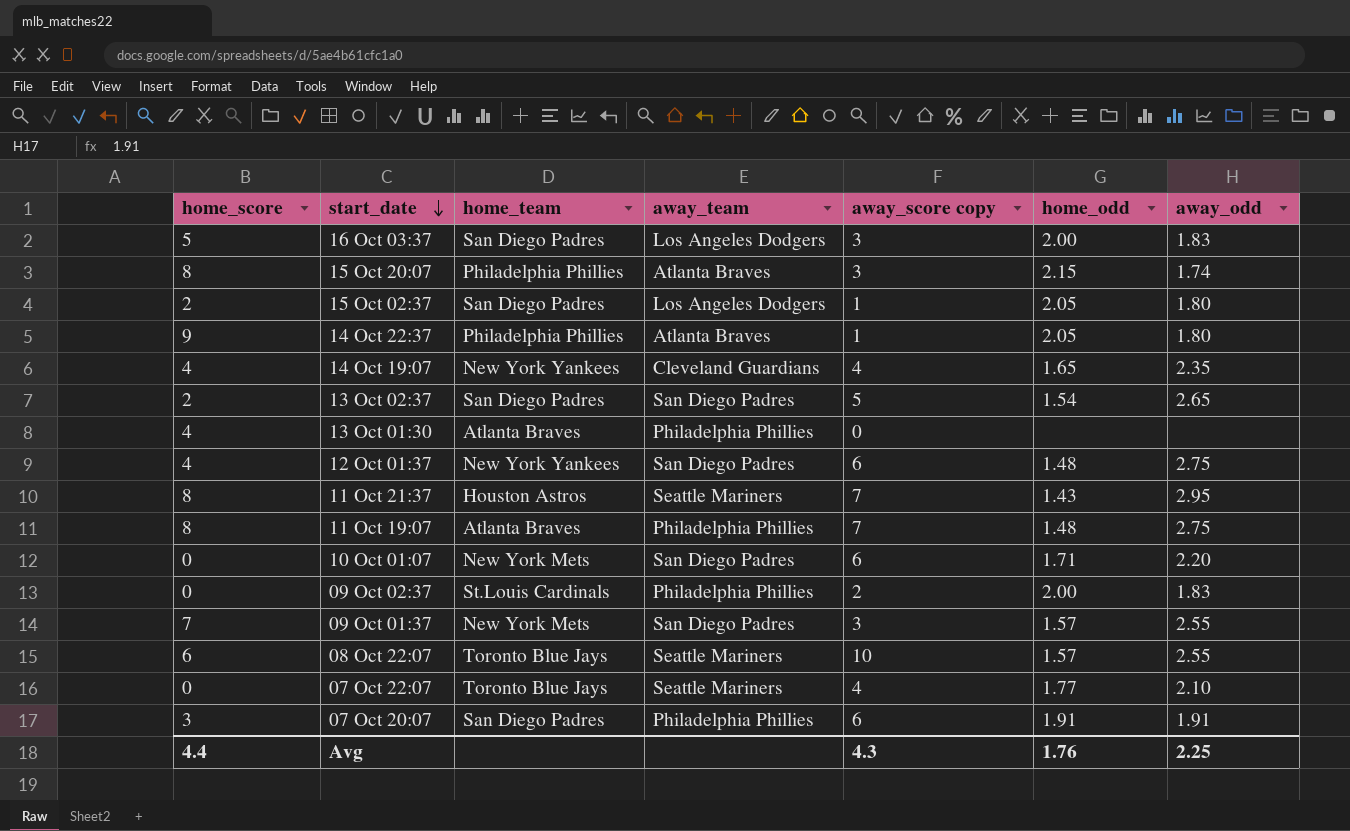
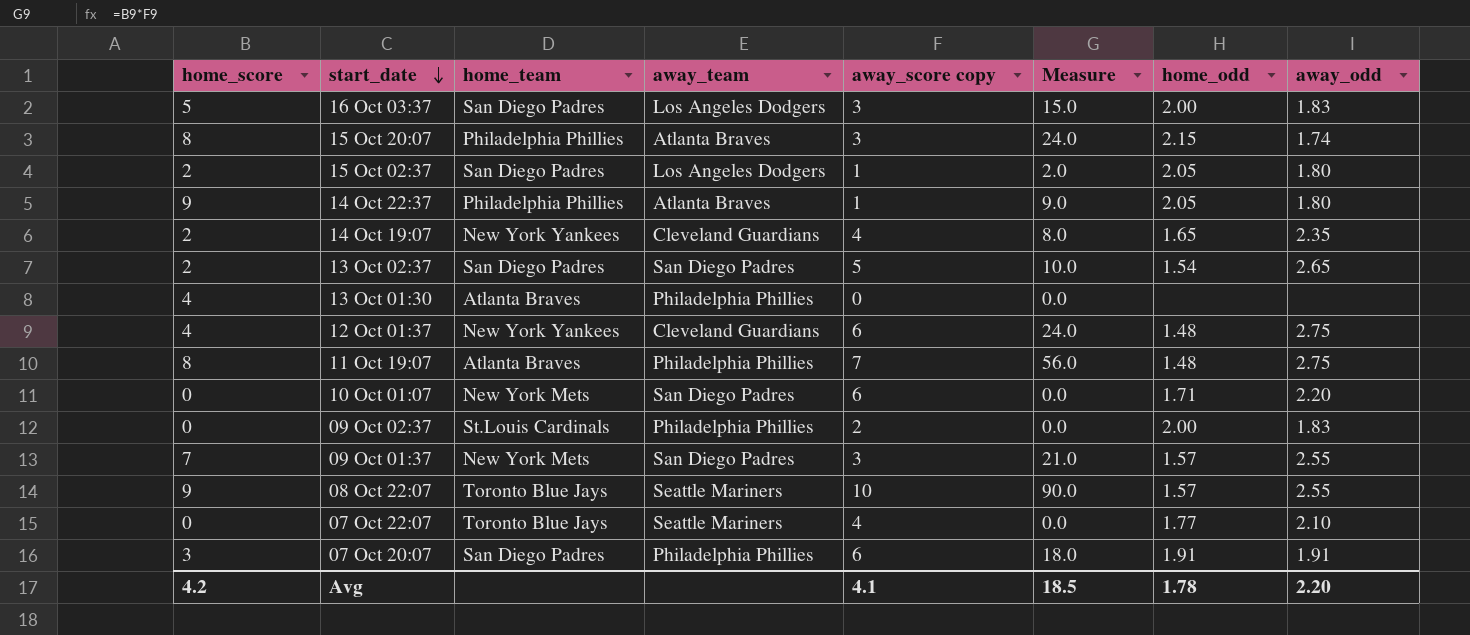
column Measure | formula: none -> [home_score] * [away_score copy]
row 11 Oct 21:37: 8 | Houston Astros | Seattle Mariners | 7 | 1.43 | 2.95 -> none
14 Oct 19:07 | home_score: 4 -> 2
12 Oct 01:37 | away_team: San Diego Padres -> Cleveland Guardians
08 Oct 22:07 | home_score: 6 -> 9
Avg | home_score: 4.4 -> 4.2
Avg | away_score copy: 4.3 -> 4.1
Avg | home_odd: 1.76 -> 1.78
Avg | away_odd: 2.25 -> 2.20

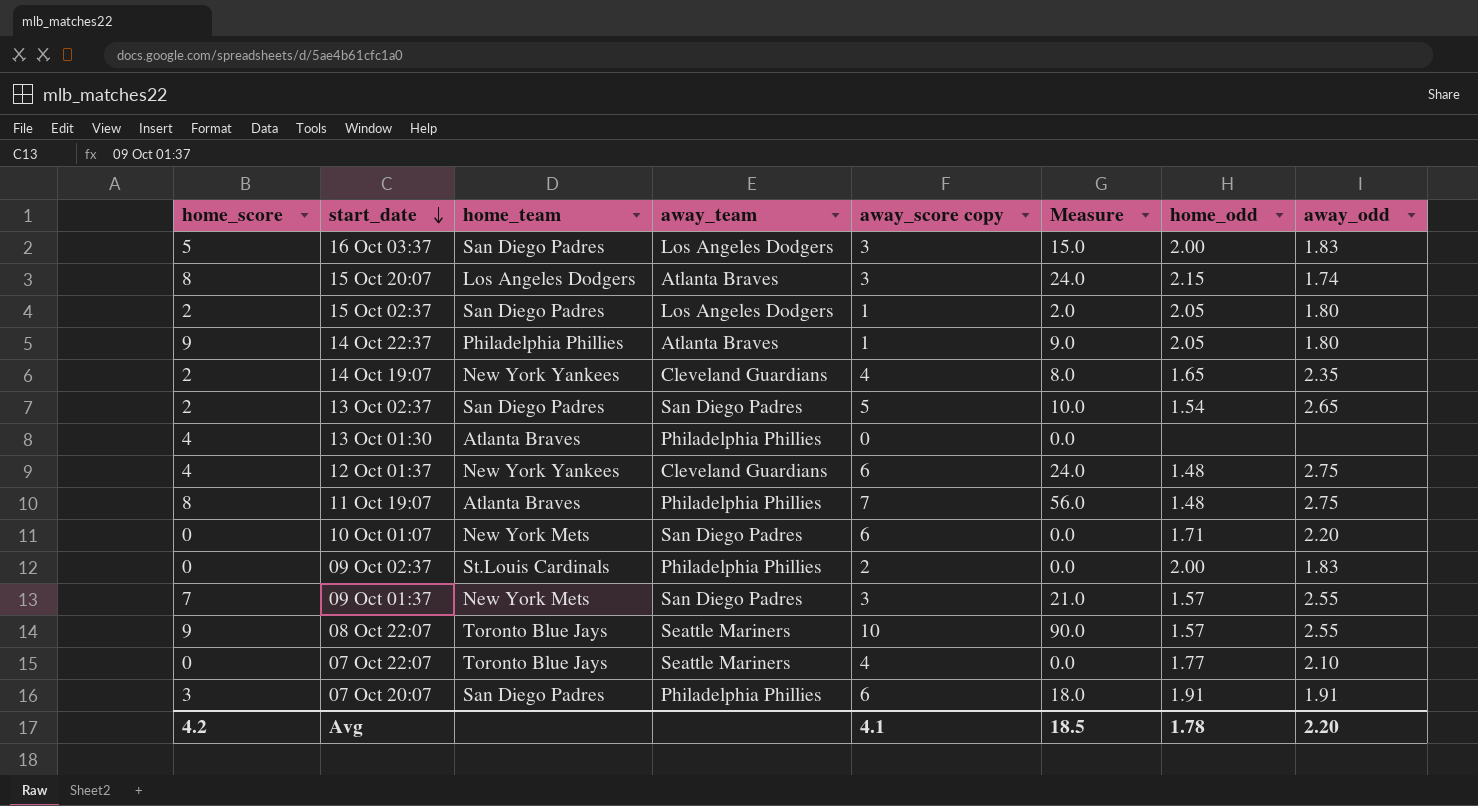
15 Oct 20:07 | home_team: Philadelphia Phillies -> Los Angeles Dodgers

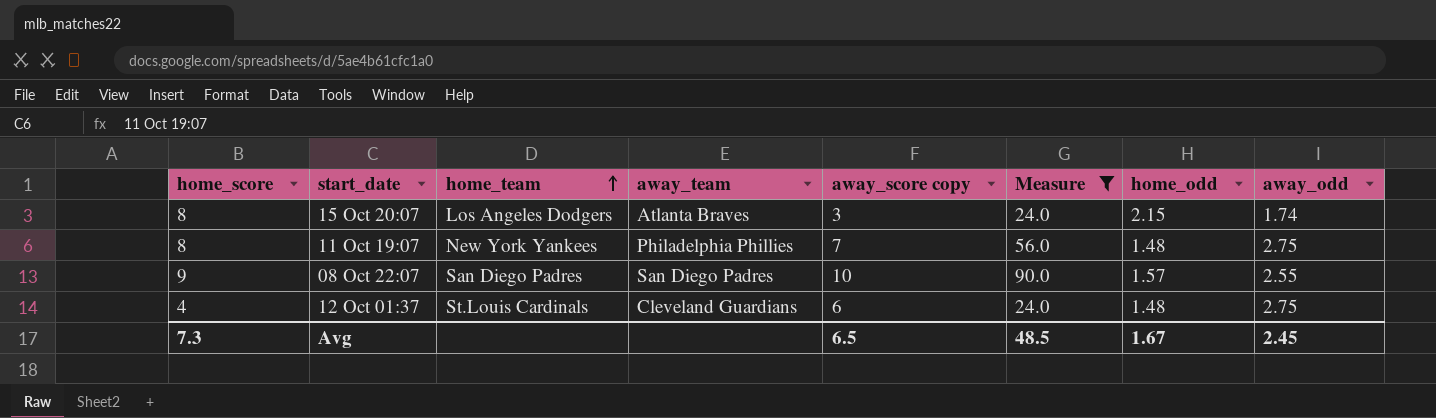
filter: none -> Measure >= 24.0
row order: start_date descending -> home_team ascending
11 Oct 19:07 | home_team: Atlanta Braves -> New York Yankees
08 Oct 22:07 | home_team: Toronto Blue Jays -> San Diego Padres
08 Oct 22:07 | away_team: Seattle Mariners -> San Diego Padres
12 Oct 01:37 | home_team: New York Yankees -> St.Louis Cardinals
Avg | home_score: 4.2 -> 7.3
Avg | away_score copy: 4.1 -> 6.5
Avg | Measure: 18.5 -> 48.5
Avg | home_odd: 1.78 -> 1.67
Avg | away_odd: 2.20 -> 2.45

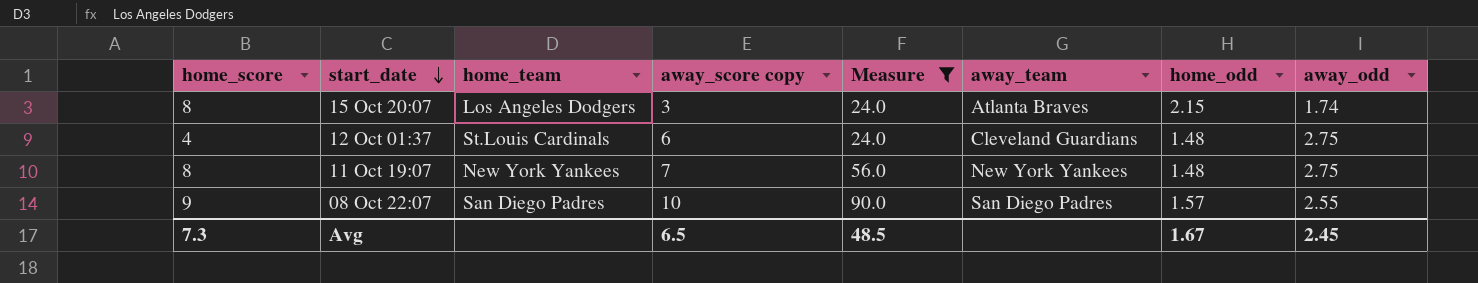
row order: home_team ascending -> start_date descending
column away_team | position: 4 -> 6
11 Oct 19:07 | away_team: Philadelphia Phillies -> New York Yankees

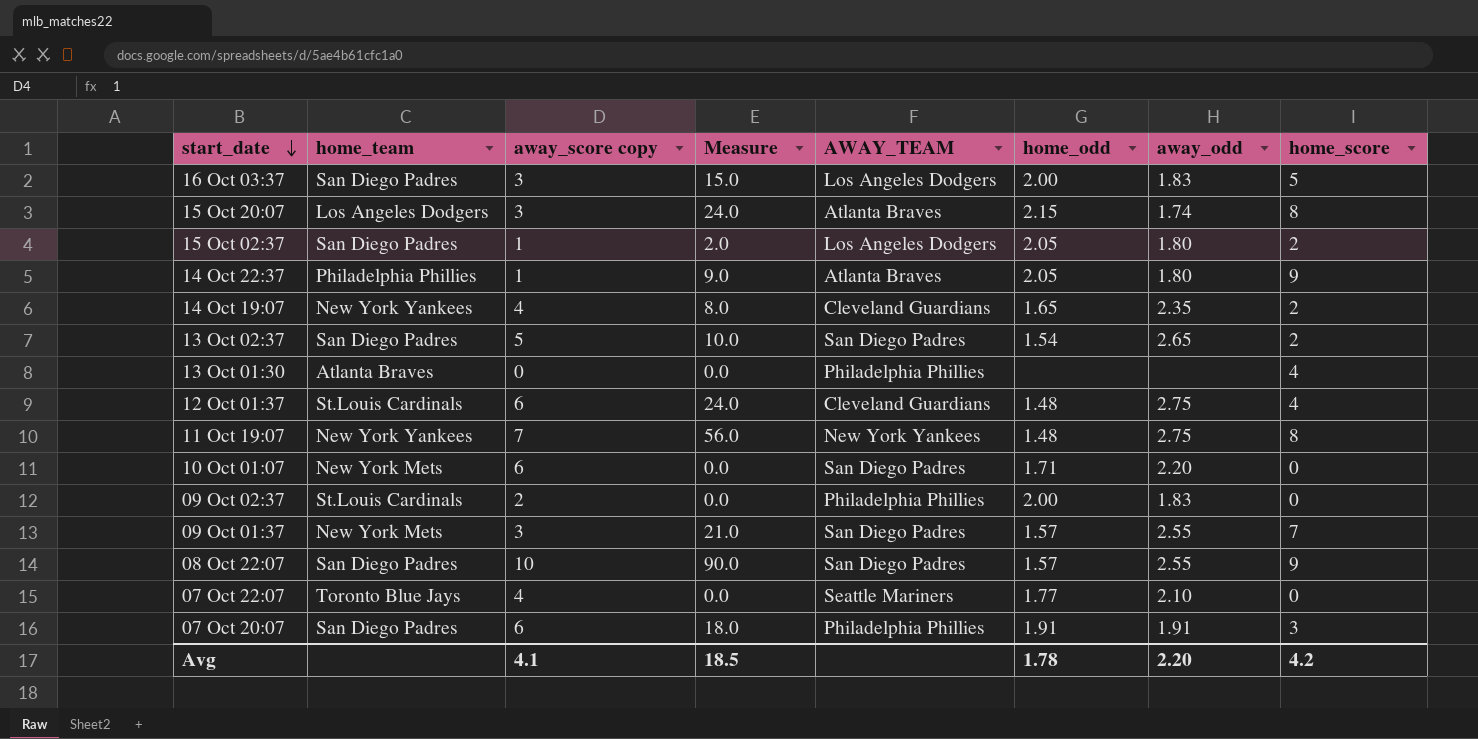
filter: Measure >= 24.0 -> none
column name: away_team -> AWAY_TEAM
column home_score | position: 1 -> 8
Avg | away_score copy: 6.5 -> 4.1
Avg | Measure: 48.5 -> 18.5
Avg | home_odd: 1.67 -> 1.78
Avg | away_odd: 2.45 -> 2.20
Avg | home_score: 7.3 -> 4.2

